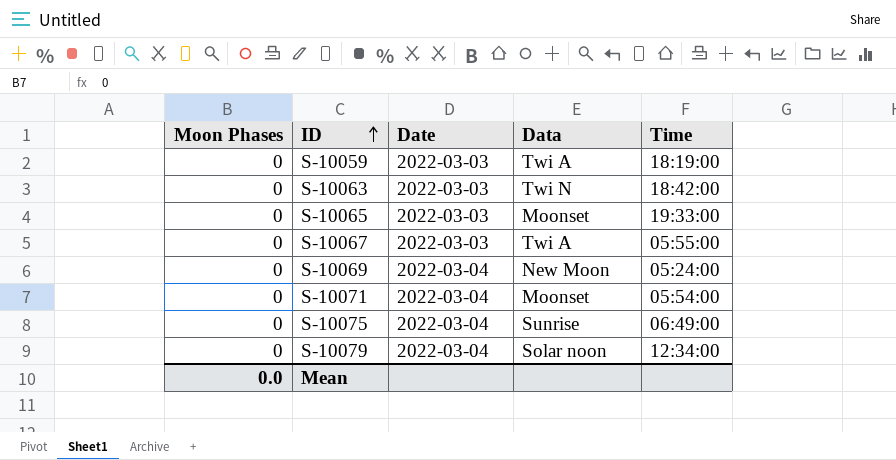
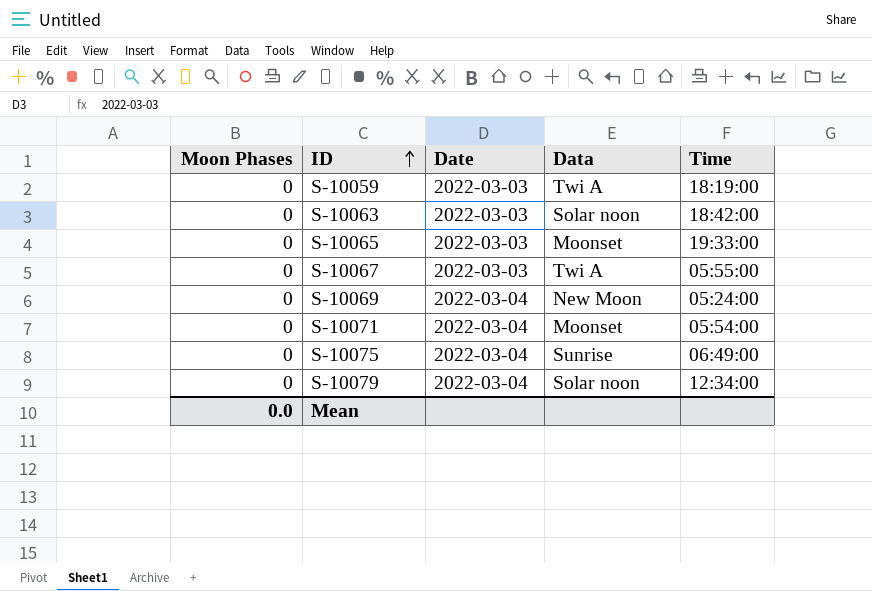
S-10063 | Data: Twi N -> Solar noon

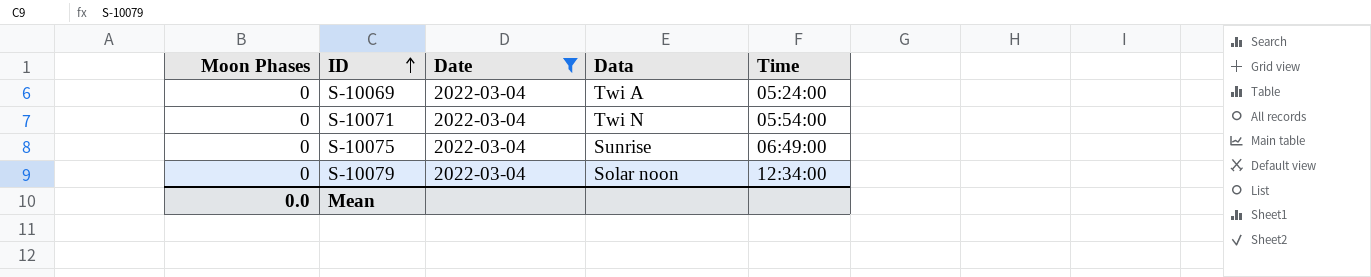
filter: none -> Date = 2022-03-04
S-10069 | Data: New Moon -> Twi A
S-10071 | Data: Moonset -> Twi N

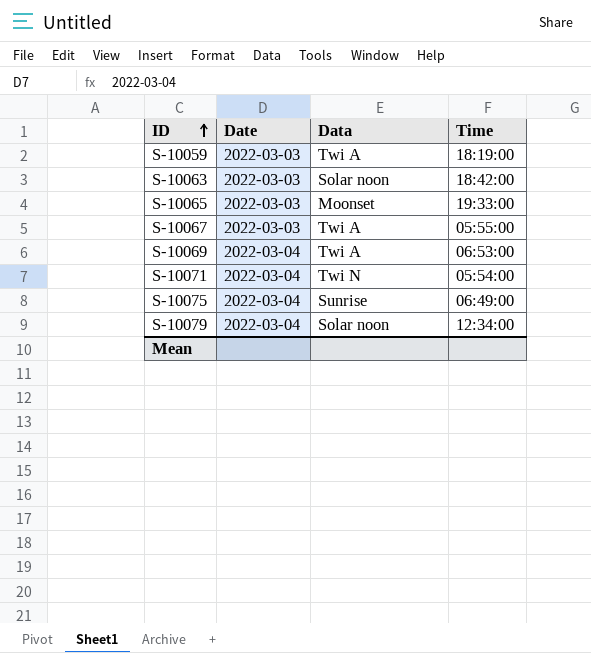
filter: Date = 2022-03-04 -> none
column Moon Phases | position: 1 -> none
S-10069 | Time: 05:24:00 -> 06:53:00

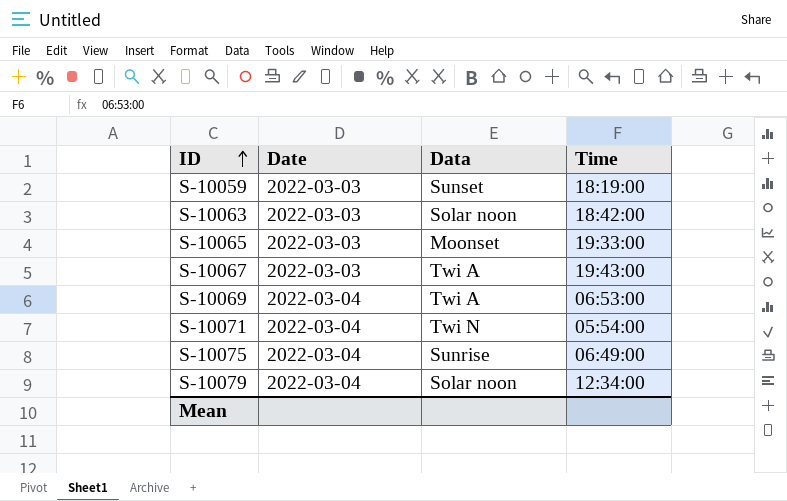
S-10059 | Data: Twi A -> Sunset
S-10067 | Time: 05:55:00 -> 19:43:00

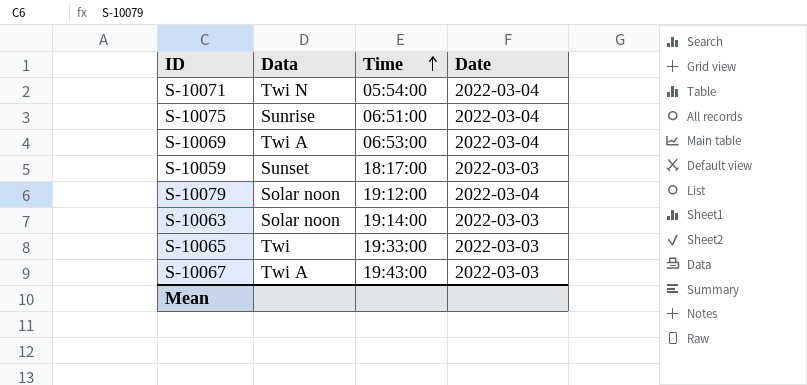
row order: ID ascending -> Time ascending
column Date | position: 2 -> 4
S-10075 | Time: 06:49:00 -> 06:51:00
S-10059 | Time: 18:19:00 -> 18:17:00
S-10079 | Time: 12:34:00 -> 19:12:00
S-10063 | Time: 18:42:00 -> 19:14:00
S-10065 | Data: Moonset -> Twi

